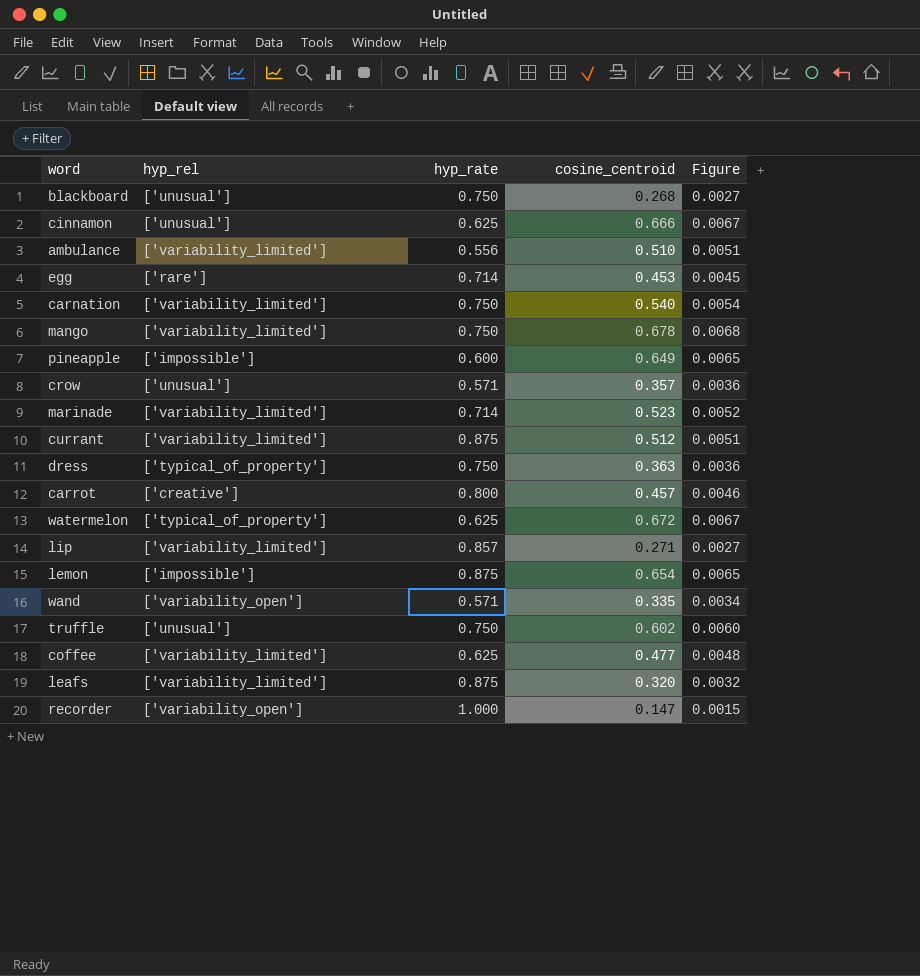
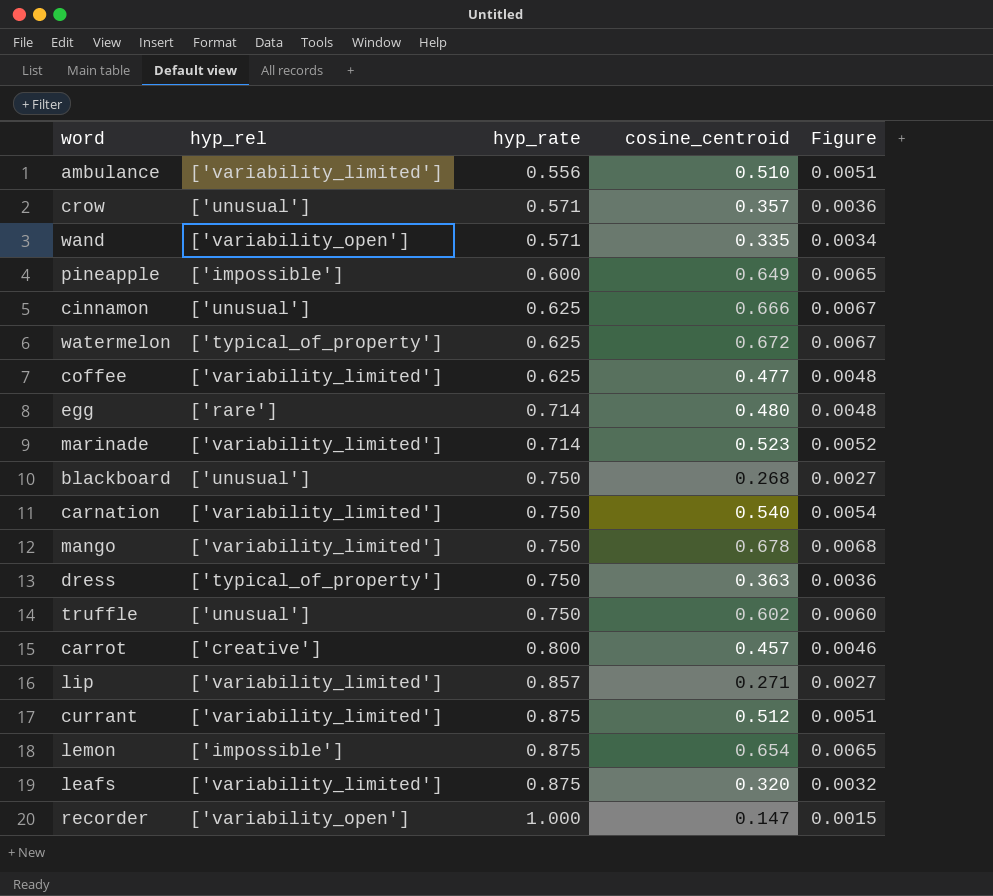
row order: none -> hyp_rate ascending
egg | cosine_centroid: 0.453 -> 0.480
egg | Figure: 0.0045 -> 0.0048

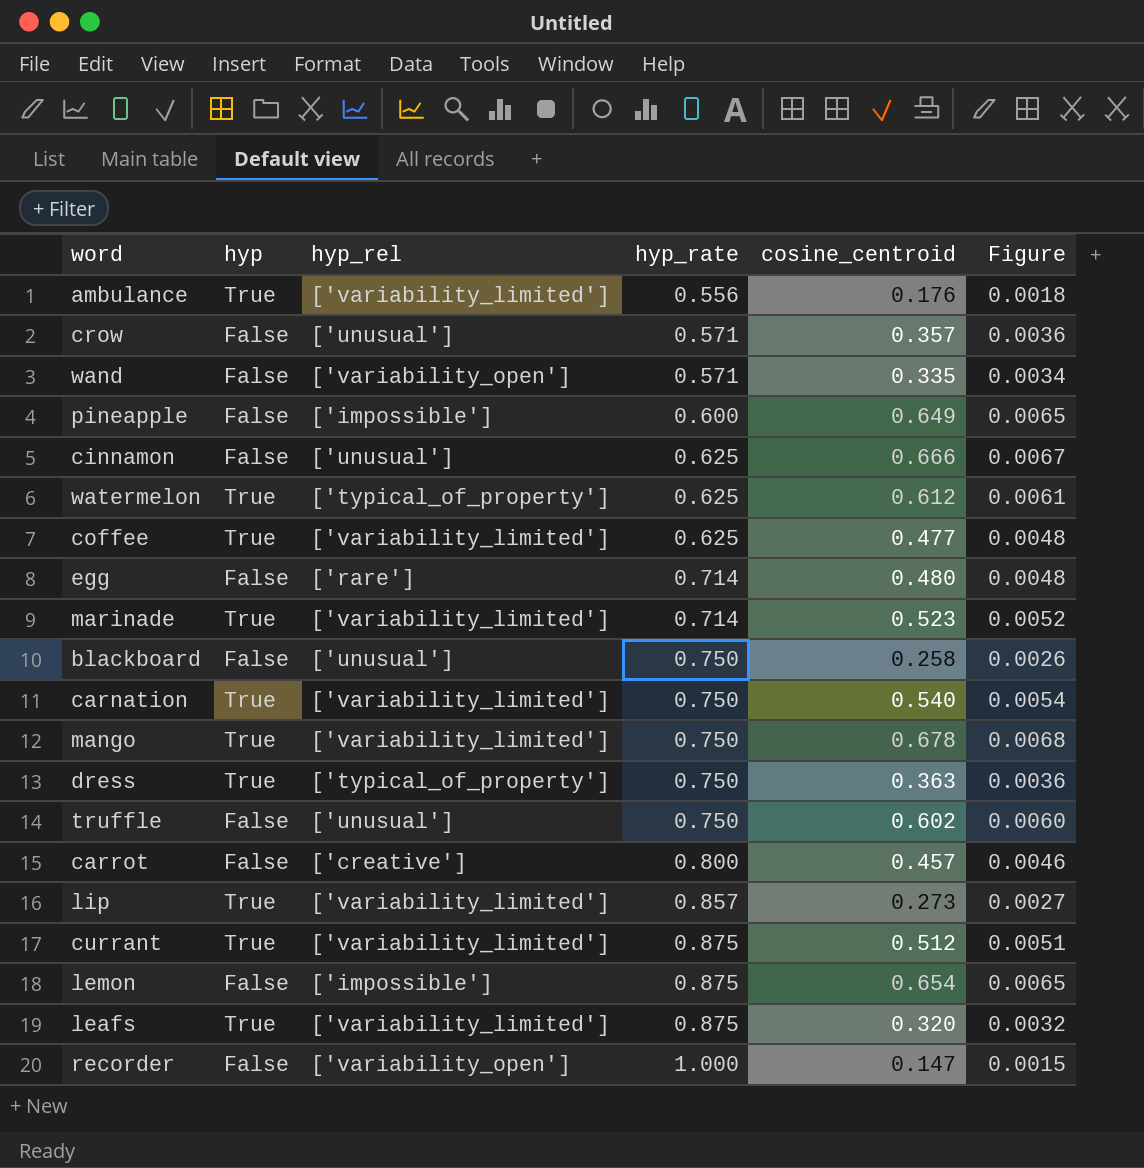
column hyp | position: none -> 2
ambulance | cosine_centroid: 0.510 -> 0.176
ambulance | Figure: 0.0051 -> 0.0018
watermelon | cosine_centroid: 0.672 -> 0.612
watermelon | Figure: 0.0067 -> 0.0061
blackboard | cosine_centroid: 0.268 -> 0.258
blackboard | Figure: 0.0027 -> 0.0026
lip | cosine_centroid: 0.271 -> 0.273

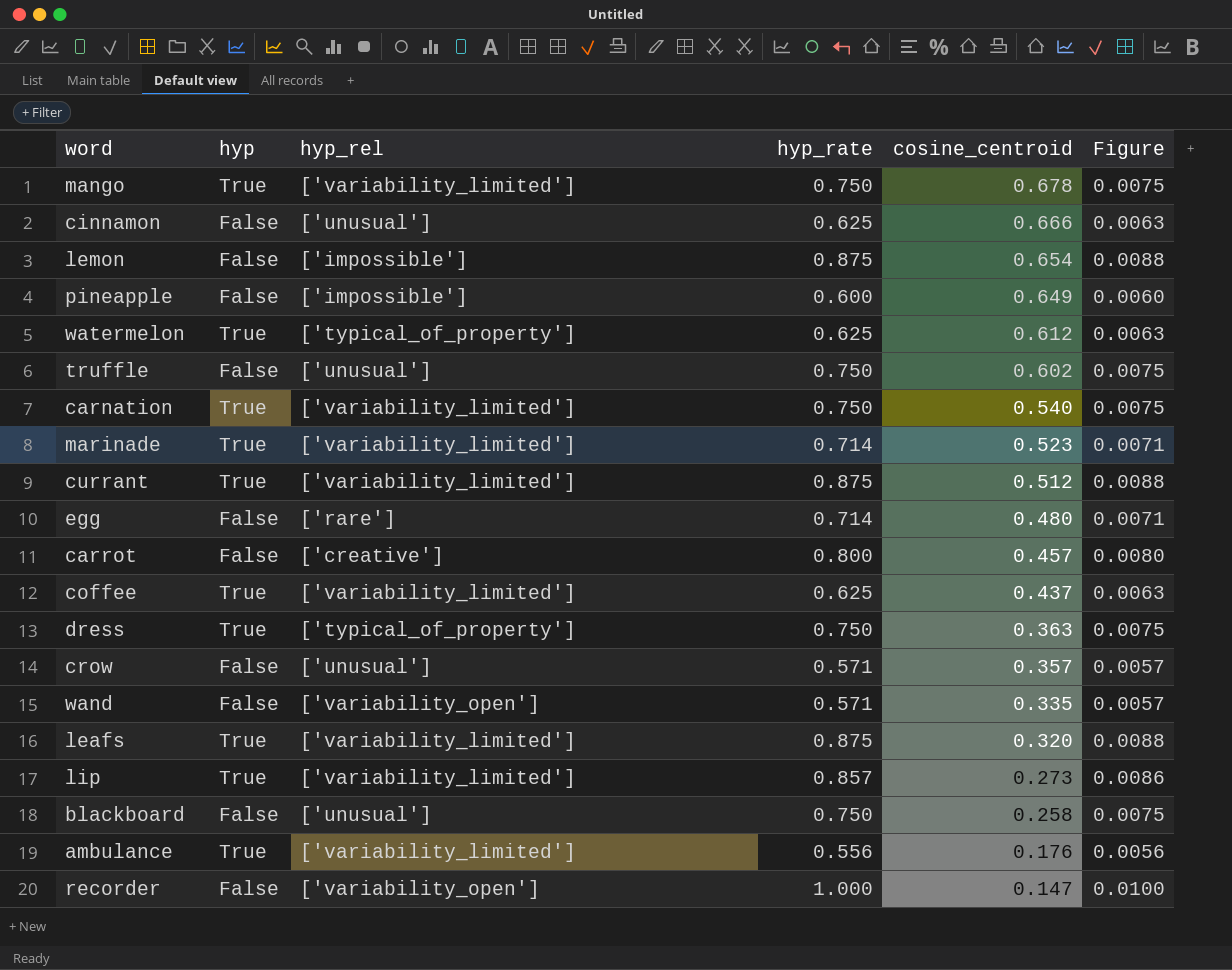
row order: hyp_rate ascending -> cosine_centroid descending
column Figure | formula: [cosine_centroid] * 0.01 -> [hyp_rate] * 0.01
coffee | cosine_centroid: 0.477 -> 0.437

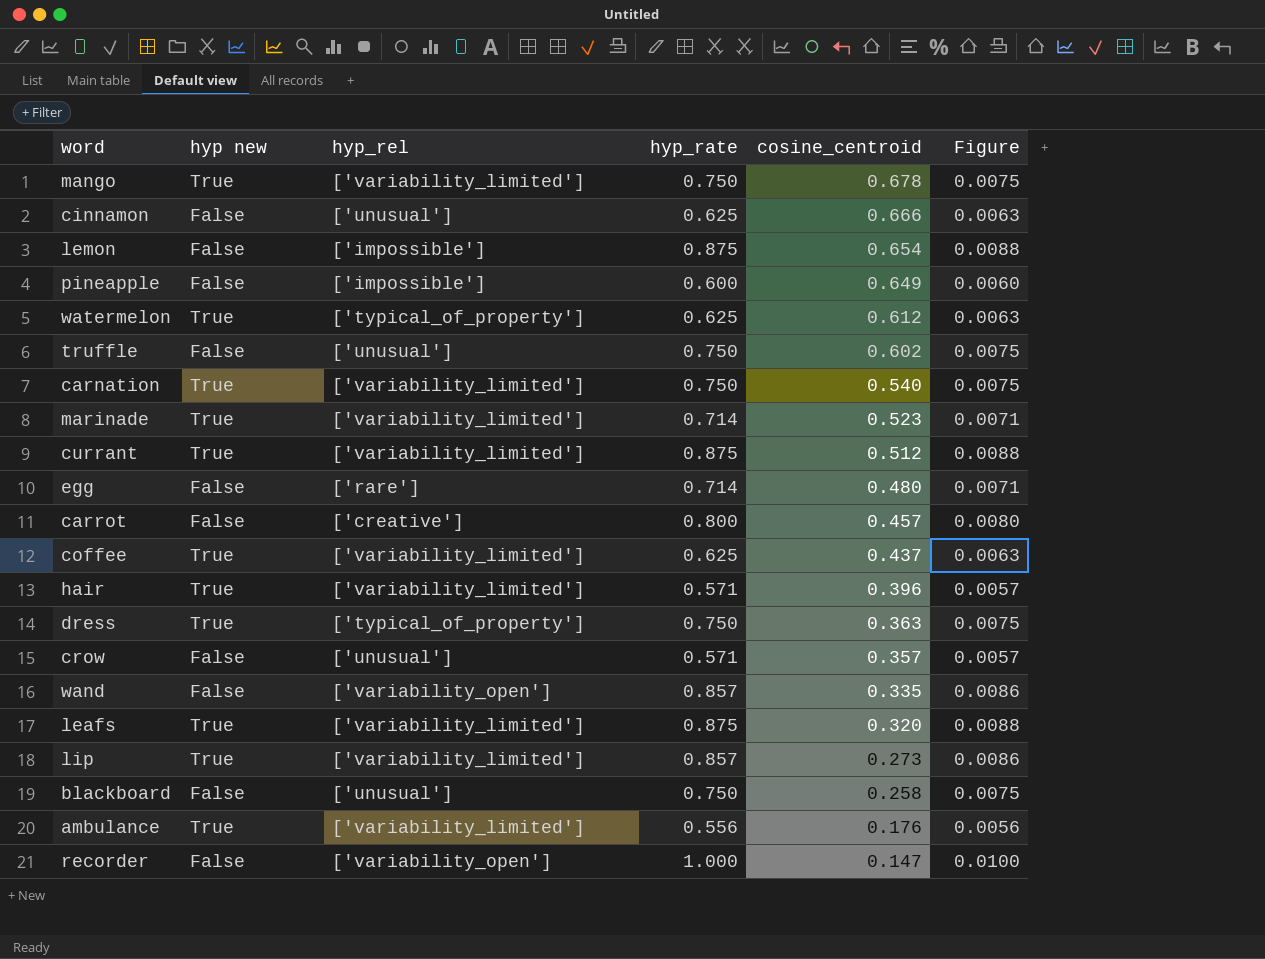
column name: hyp -> hyp new
row hair: none -> True | ['variability_limited'] | 0.571 | 0.396 | 0.0057
wand | hyp_rate: 0.571 -> 0.857
wand | Figure: 0.0057 -> 0.0086

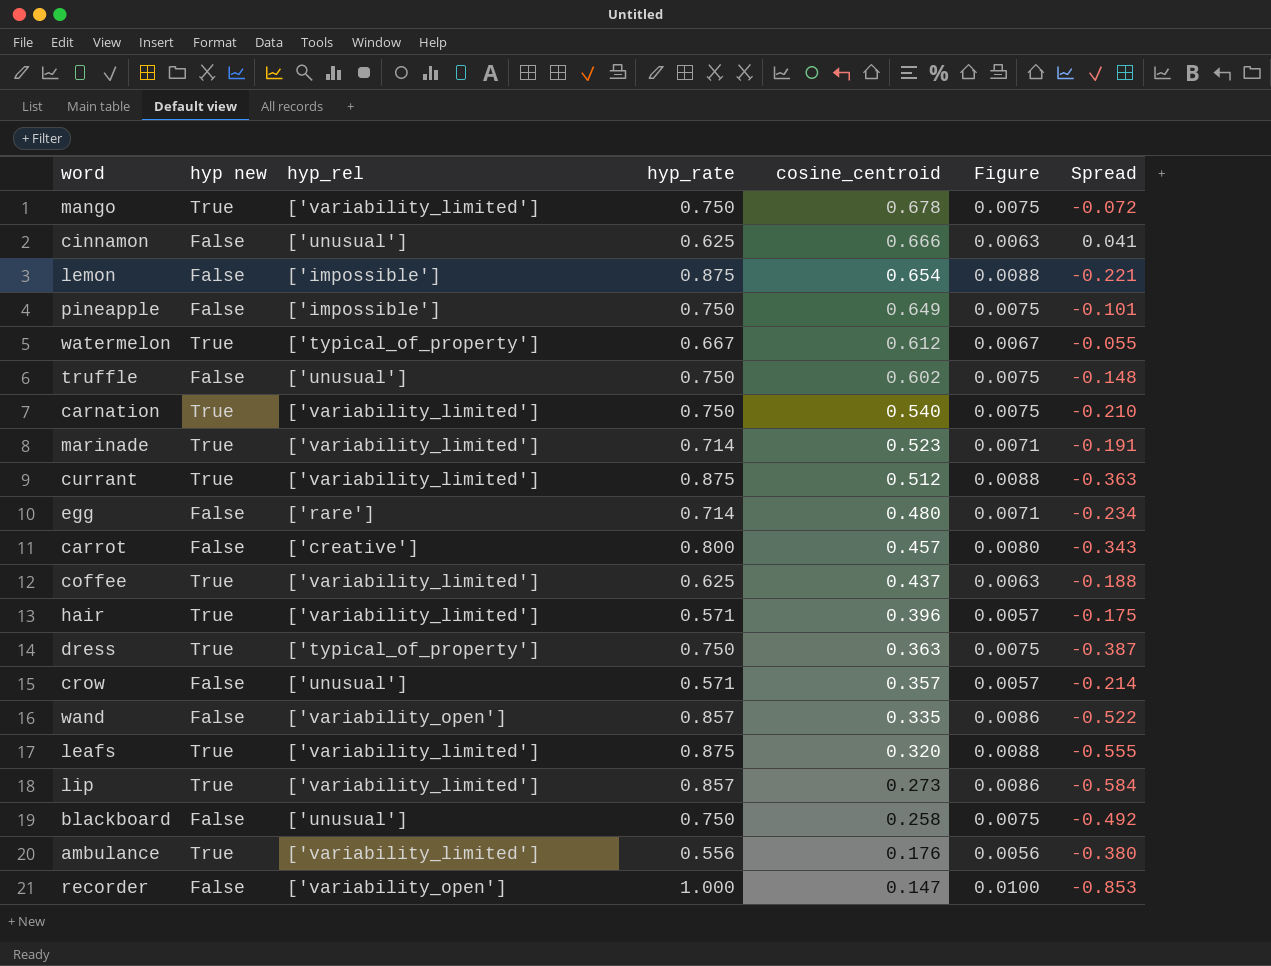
column Spread | formula: none -> [cosine_centroid] - [hyp_rate]
pineapple | hyp_rate: 0.600 -> 0.750
pineapple | Figure: 0.0060 -> 0.0075
watermelon | hyp_rate: 0.625 -> 0.667
watermelon | Figure: 0.0063 -> 0.0067

